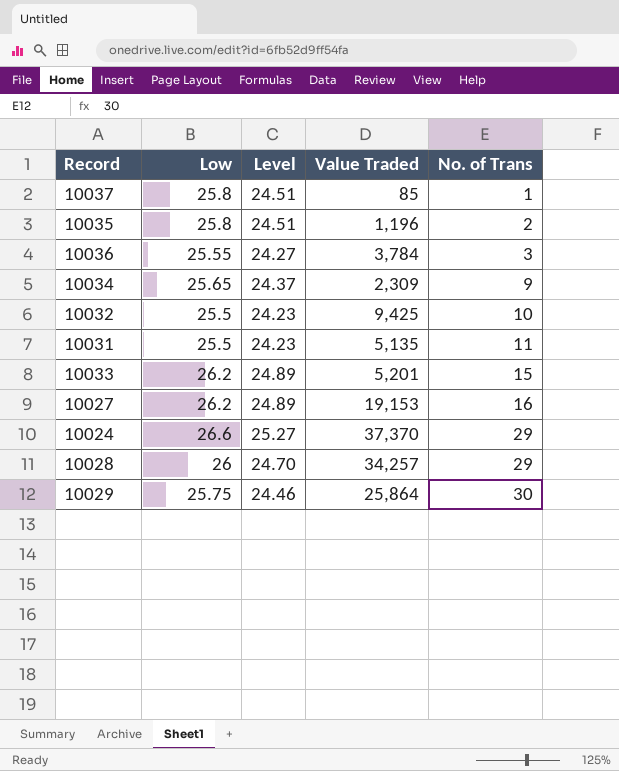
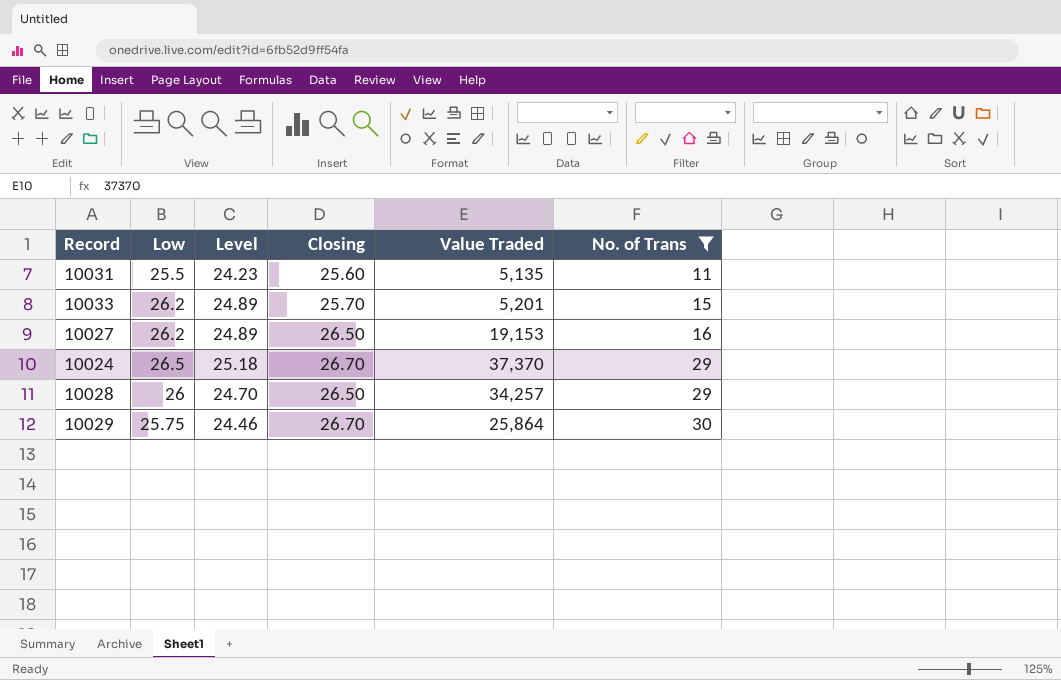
filter: none -> No. of Trans >= 11
column Closing | position: none -> 4
10024 | Low: 26.6 -> 26.5
10024 | Level: 25.27 -> 25.18

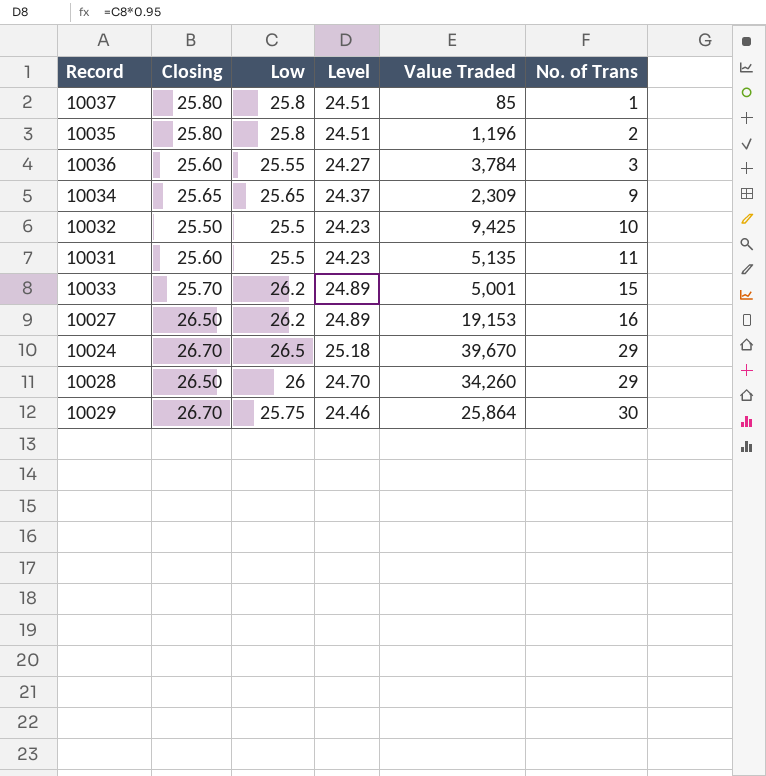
filter: No. of Trans >= 11 -> none
column Closing | position: 4 -> 2
10033 | Value Traded: 5,201 -> 5,001
10024 | Value Traded: 37,370 -> 39,670
10028 | Value Traded: 34,257 -> 34,260

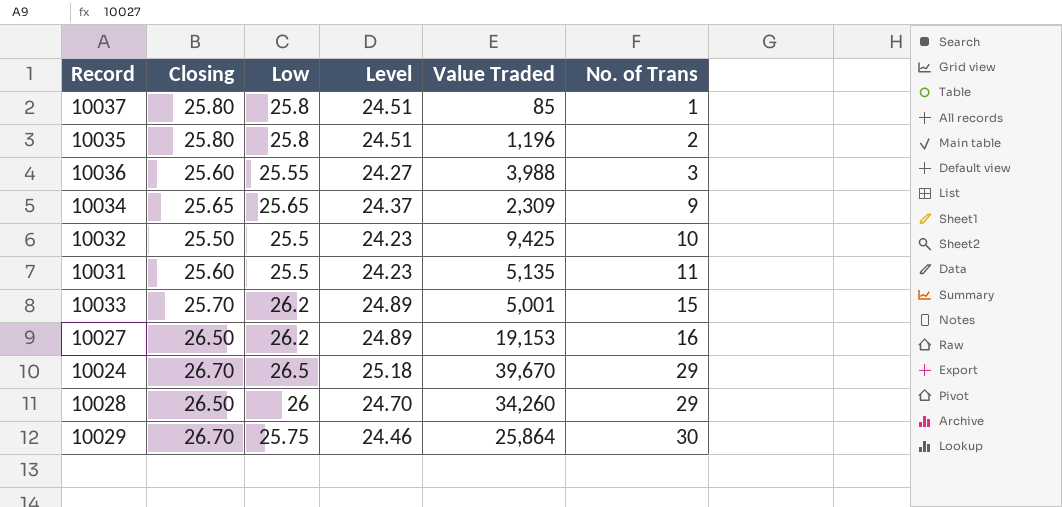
10036 | Value Traded: 3,784 -> 3,988

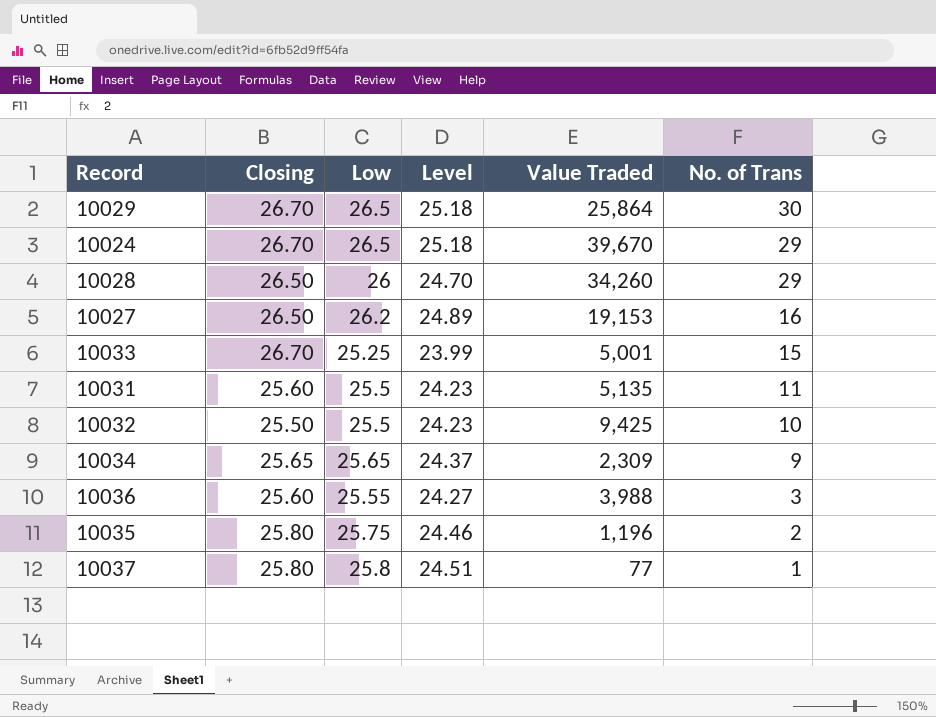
row order: No. of Trans ascending -> No. of Trans descending
10029 | Low: 25.75 -> 26.5
10029 | Level: 24.46 -> 25.18
10033 | Closing: 25.70 -> 26.70
10033 | Low: 26.2 -> 25.25
10033 | Level: 24.89 -> 23.99
10035 | Low: 25.8 -> 25.75
10035 | Level: 24.51 -> 24.46
10037 | Value Traded: 85 -> 77

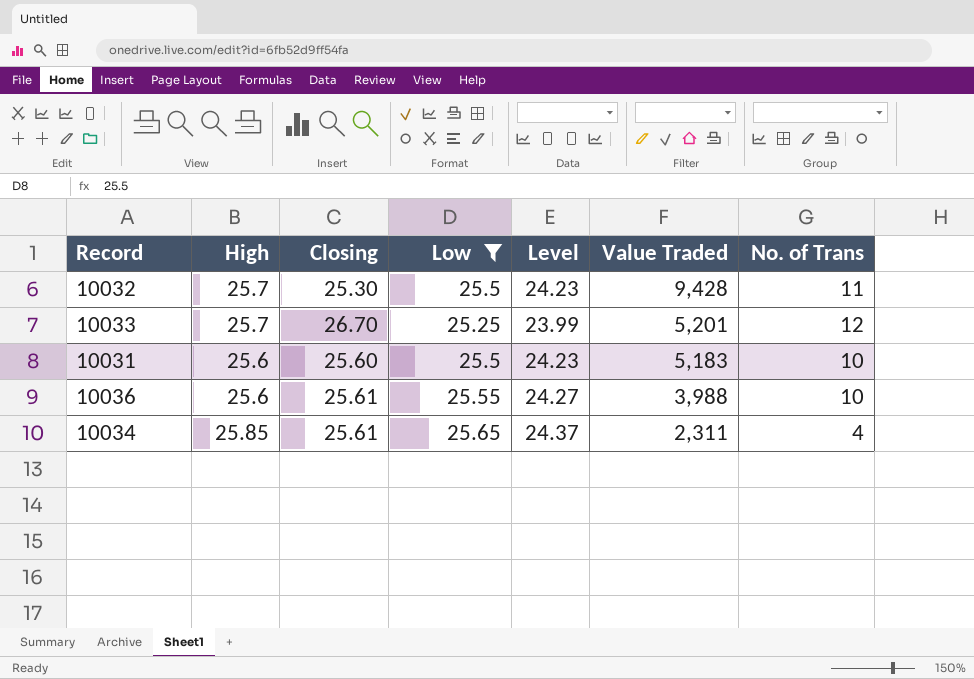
filter: none -> Low <= 25.65
row order: No. of Trans descending -> Value Traded descending
column High | position: none -> 2
10032 | Closing: 25.50 -> 25.30
10032 | Value Traded: 9,425 -> 9,428
10032 | No. of Trans: 10 -> 11
10033 | Value Traded: 5,001 -> 5,201
10033 | No. of Trans: 15 -> 12
10031 | Value Traded: 5,135 -> 5,183
10031 | No. of Trans: 11 -> 10
10036 | Closing: 25.60 -> 25.61
10036 | No. of Trans: 3 -> 10
10034 | Closing: 25.65 -> 25.61
10034 | Value Traded: 2,309 -> 2,311
10034 | No. of Trans: 9 -> 4

